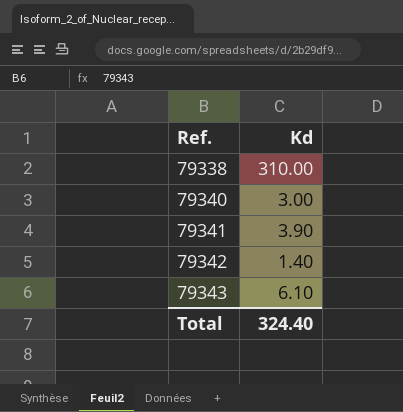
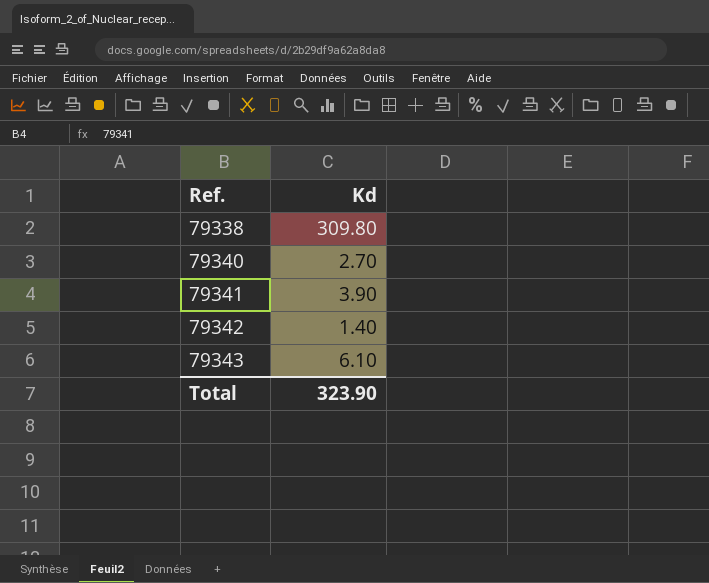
79338 | Kd: 310.00 -> 309.80
79340 | Kd: 3.00 -> 2.70
Total | Kd: 324.40 -> 323.90

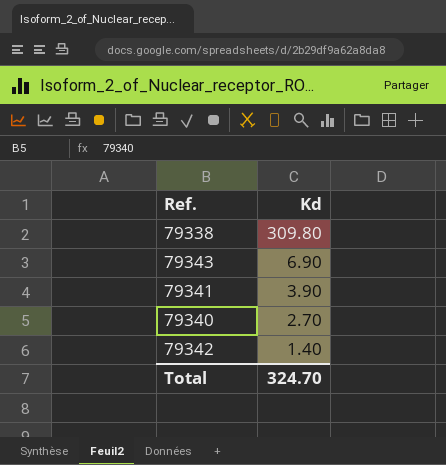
row order: Ref. ascending -> Kd descending
79343 | Kd: 6.10 -> 6.90
Total | Kd: 323.90 -> 324.70

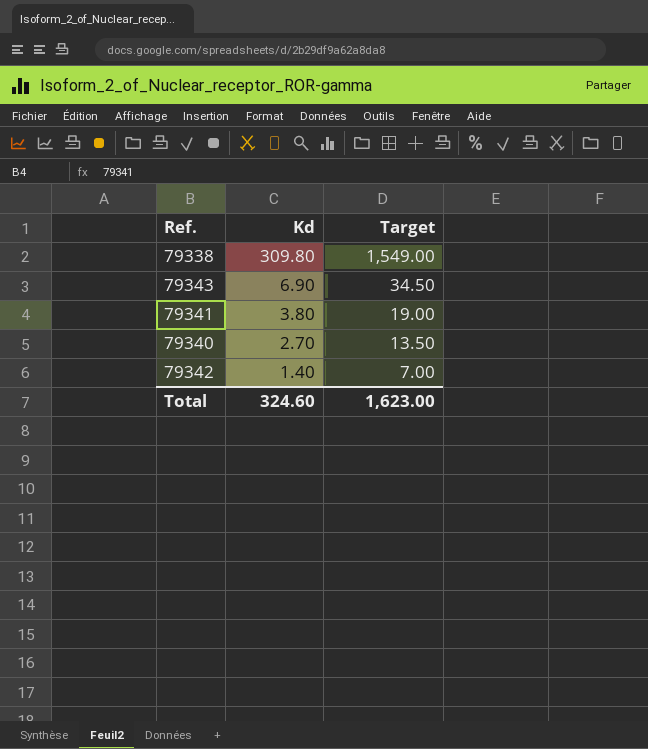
column Target | formula: none -> [Kd] * 5
79341 | Kd: 3.90 -> 3.80
Total | Kd: 324.70 -> 324.60

